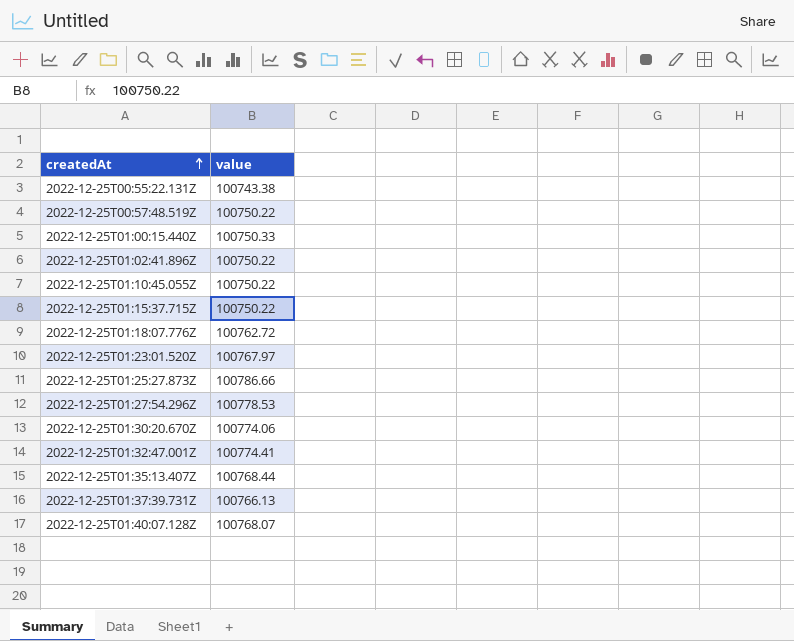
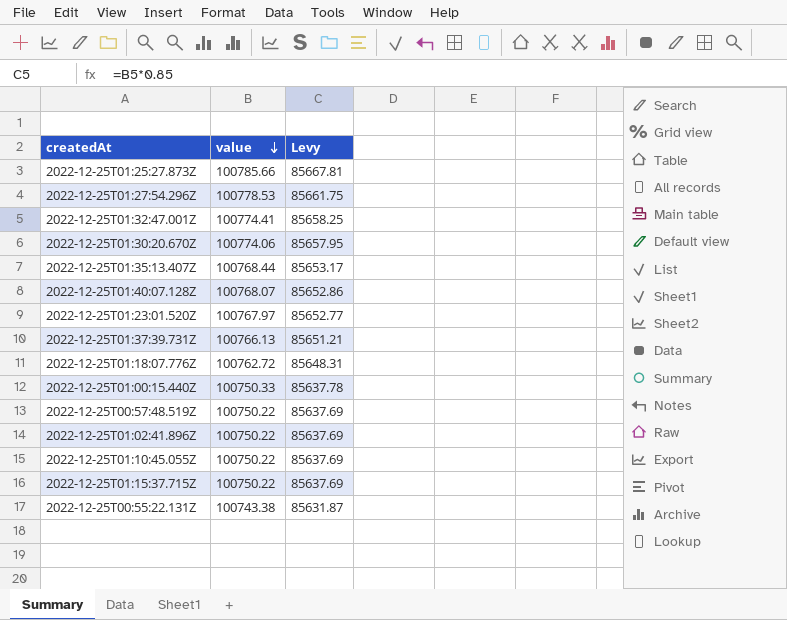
row order: createdAt ascending -> value descending
column Levy | formula: none -> [value] * 0.85
2022-12-25T01:25:27.873Z | value: 100786.66 -> 100785.66

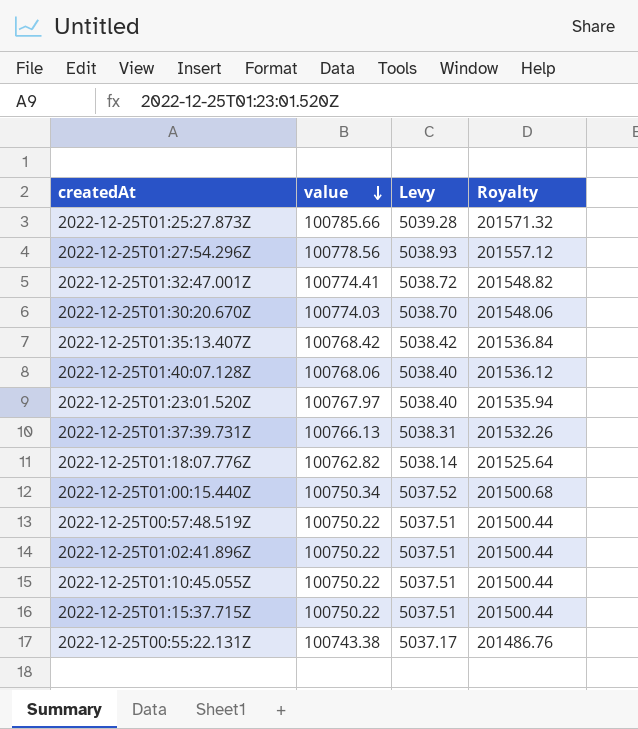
column Levy | formula: [value] * 0.85 -> [value] * 0.05
column Royalty | formula: none -> [value] * 2
2022-12-25T01:27:54.296Z | value: 100778.53 -> 100778.56
2022-12-25T01:30:20.670Z | value: 100774.06 -> 100774.03
2022-12-25T01:35:13.407Z | value: 100768.44 -> 100768.42
2022-12-25T01:40:07.128Z | value: 100768.07 -> 100768.06
2022-12-25T01:18:07.776Z | value: 100762.72 -> 100762.82
2022-12-25T01:00:15.440Z | value: 100750.33 -> 100750.34

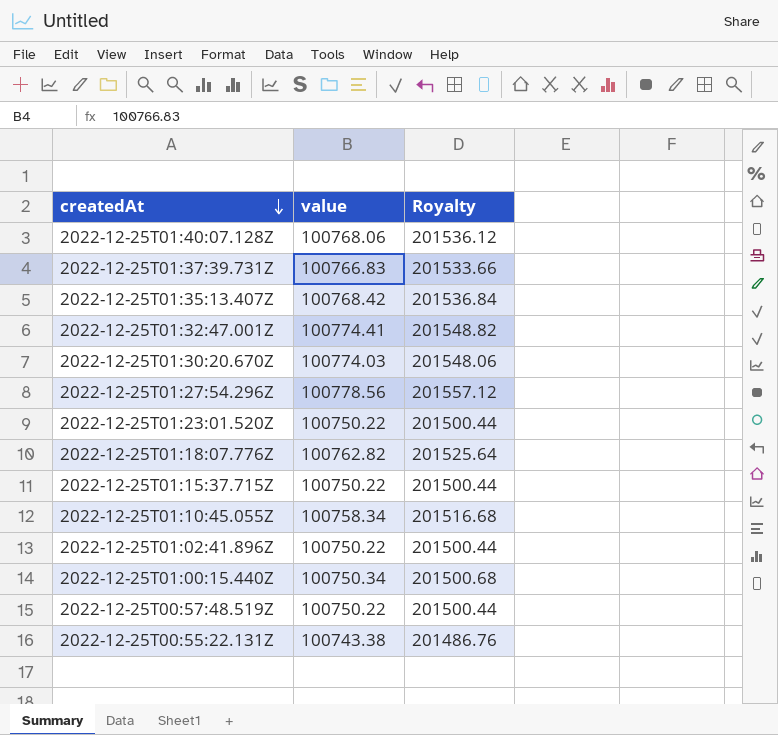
row order: value descending -> createdAt descending
column Levy | formula: [value] * 0.05 -> none
row 2022-12-25T01:25:27.873Z: 100785.66 | 5039.28 | 201571.32 -> none
2022-12-25T01:37:39.731Z | value: 100766.13 -> 100766.83
2022-12-25T01:37:39.731Z | Royalty: 201532.26 -> 201533.66
2022-12-25T01:23:01.520Z | value: 100767.97 -> 100750.22
2022-12-25T01:23:01.520Z | Royalty: 201535.94 -> 201500.44
2022-12-25T01:10:45.055Z | value: 100750.22 -> 100758.34
2022-12-25T01:10:45.055Z | Royalty: 201500.44 -> 201516.68

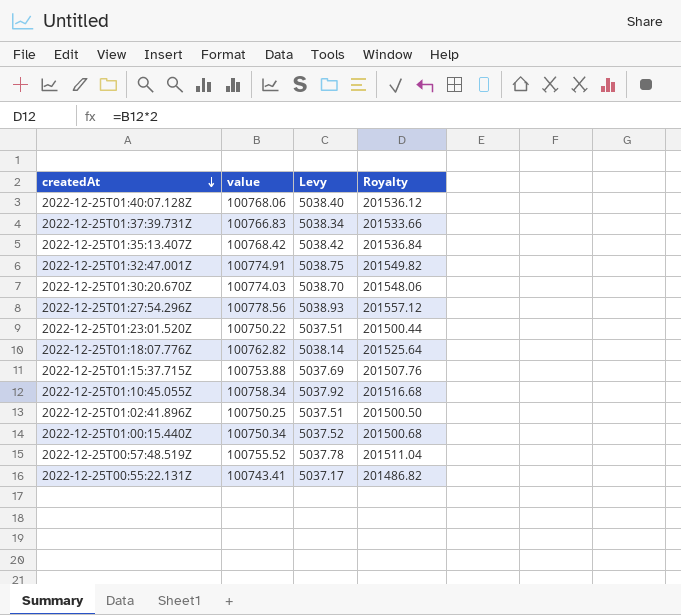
column Levy | formula: none -> [value] * 0.05
2022-12-25T01:32:47.001Z | value: 100774.41 -> 100774.91
2022-12-25T01:32:47.001Z | Royalty: 201548.82 -> 201549.82
2022-12-25T01:15:37.715Z | value: 100750.22 -> 100753.88
2022-12-25T01:15:37.715Z | Royalty: 201500.44 -> 201507.76
2022-12-25T01:02:41.896Z | value: 100750.22 -> 100750.25
2022-12-25T01:02:41.896Z | Royalty: 201500.44 -> 201500.50
2022-12-25T00:57:48.519Z | value: 100750.22 -> 100755.52
2022-12-25T00:57:48.519Z | Royalty: 201500.44 -> 201511.04
2022-12-25T00:55:22.131Z | value: 100743.38 -> 100743.41
2022-12-25T00:55:22.131Z | Royalty: 201486.76 -> 201486.82

